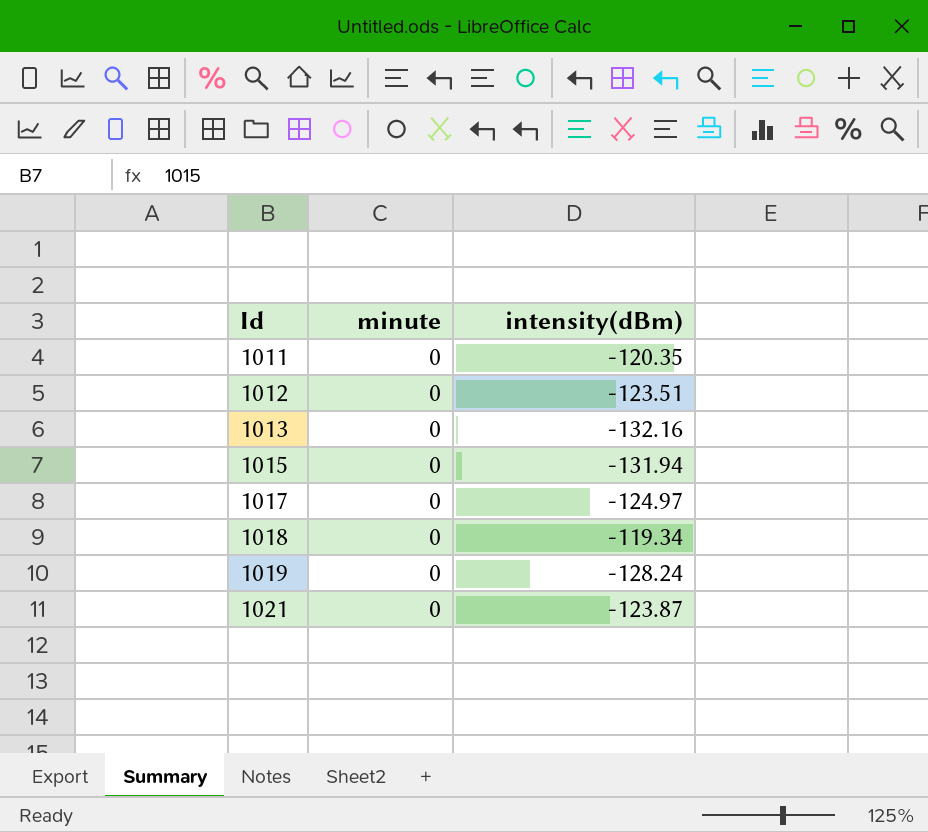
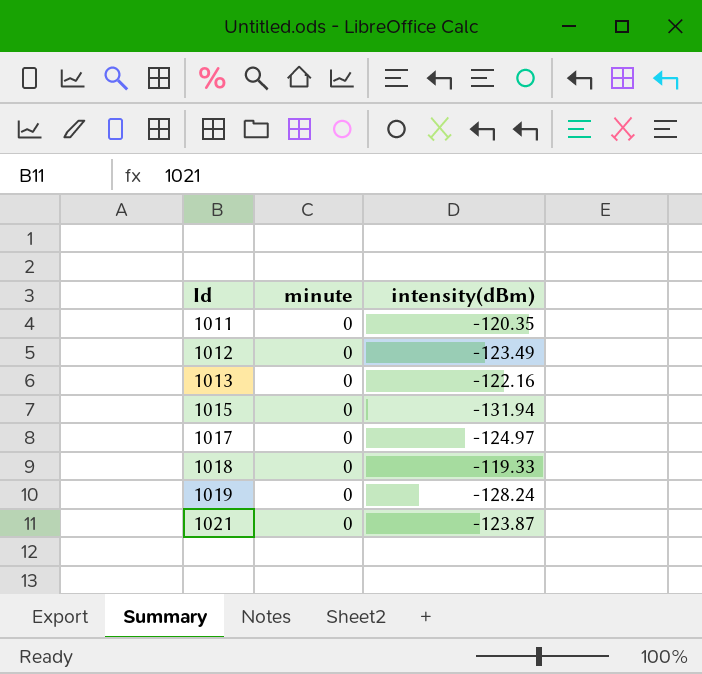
1012 | intensity(dBm): -123.51 -> -123.49
1013 | intensity(dBm): -132.16 -> -122.16
1018 | intensity(dBm): -119.34 -> -119.33

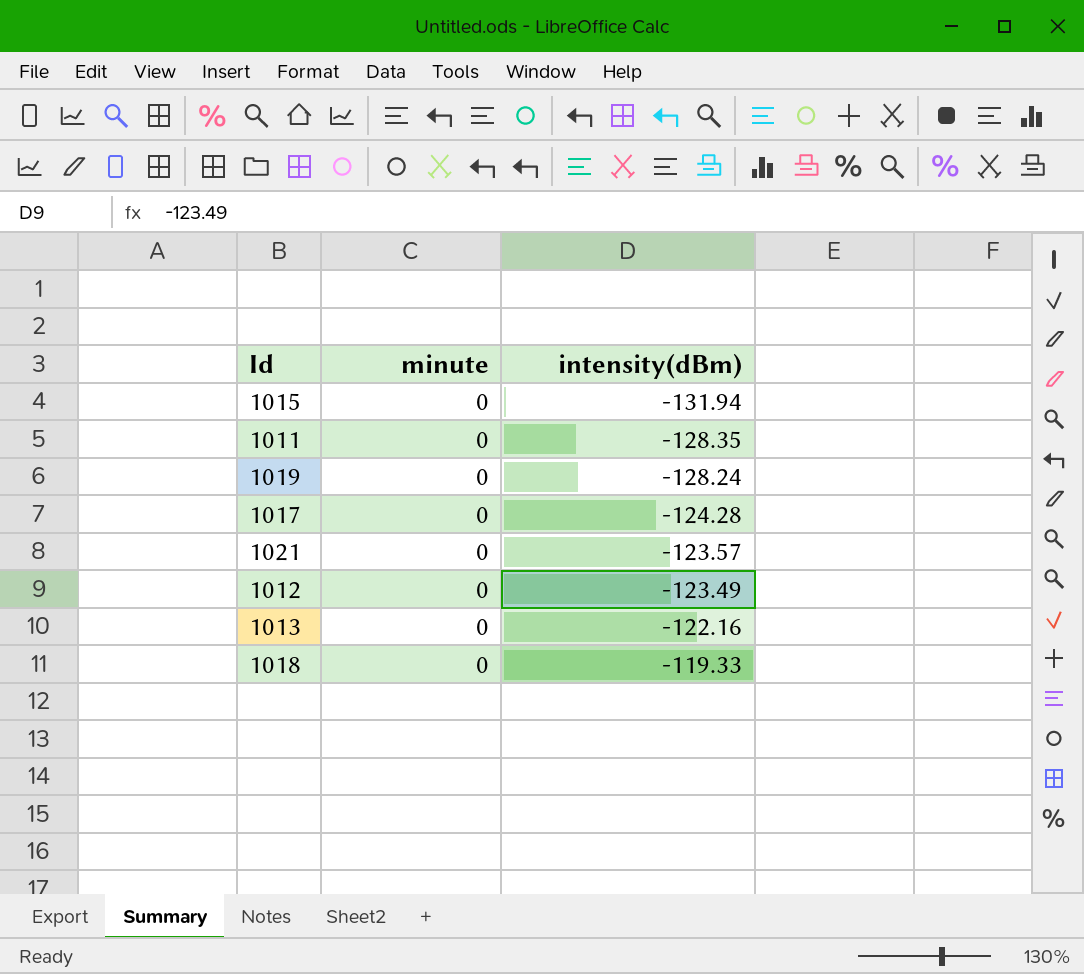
row order: Id ascending -> intensity(dBm) ascending
1011 | intensity(dBm): -120.35 -> -128.35
1017 | intensity(dBm): -124.97 -> -124.28
1021 | intensity(dBm): -123.87 -> -123.57

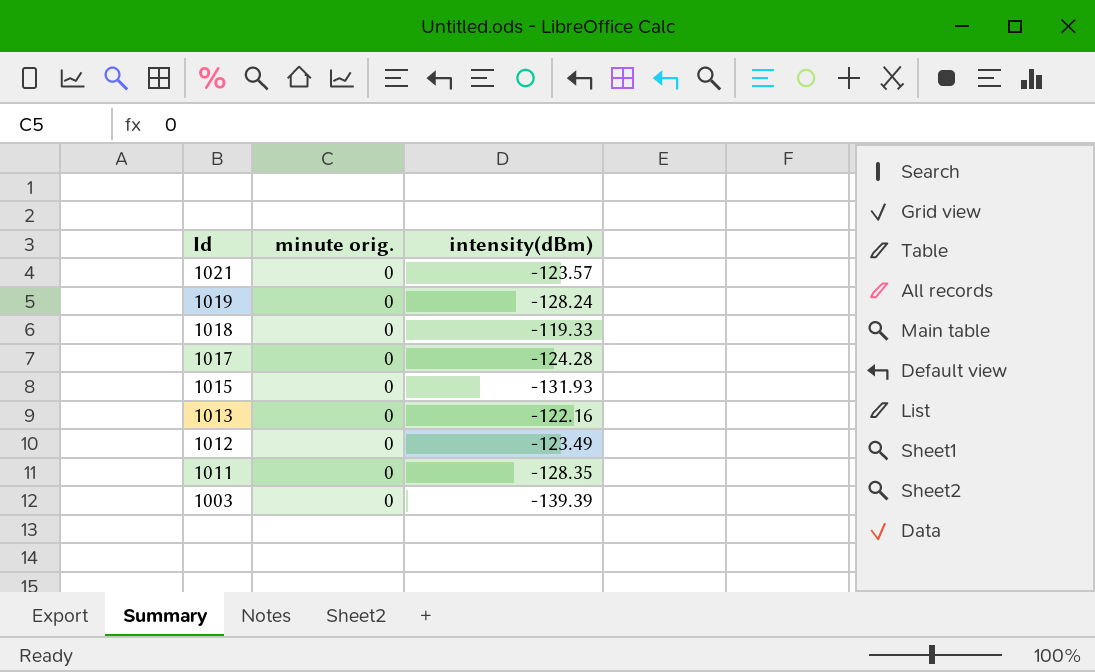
row order: intensity(dBm) ascending -> Id descending
column name: minute -> minute orig.
1015 | intensity(dBm): -131.94 -> -131.93
row 1003: none -> 0 | -139.39

